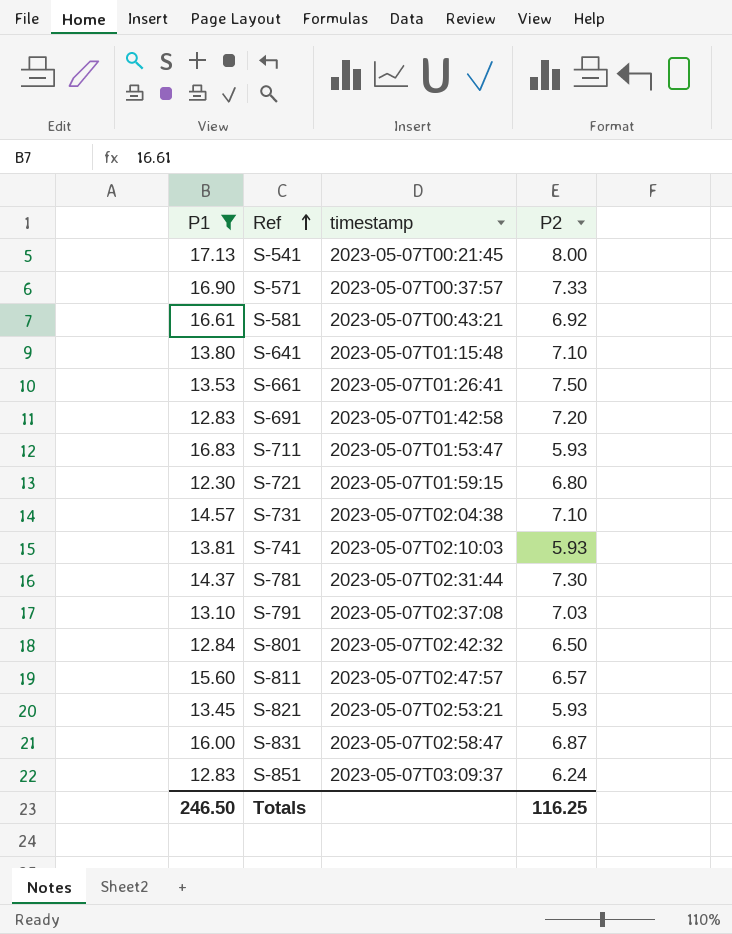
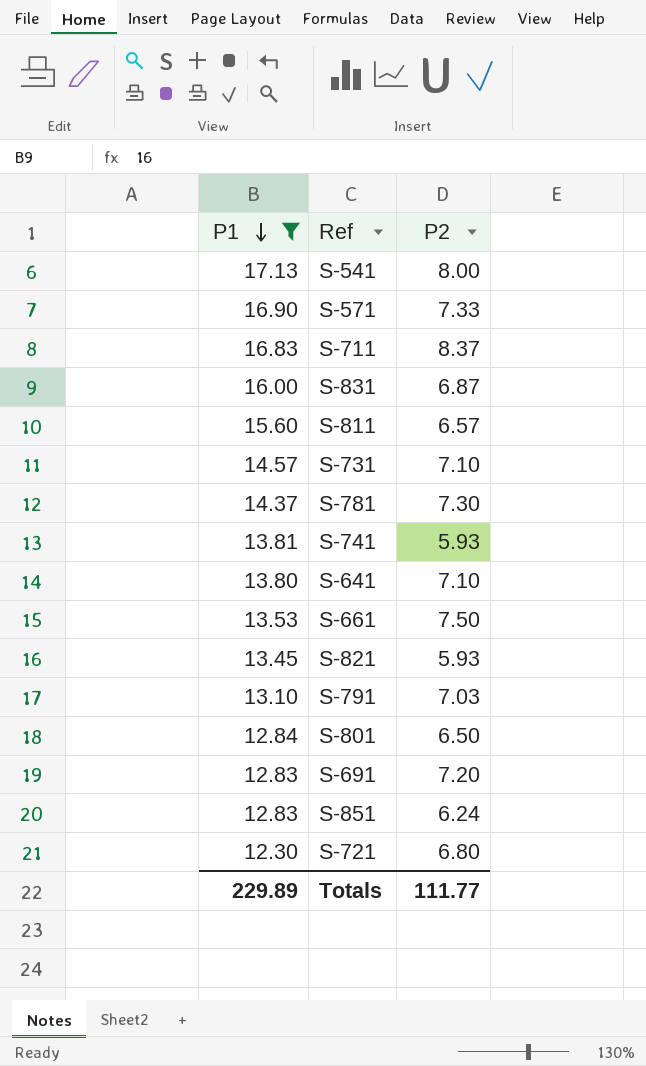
row order: Ref ascending -> P1 descending
column timestamp | position: 3 -> none
row S-581: 16.61 | 2023-05-07T00:43:21 | 6.92 -> none
S-711 | P2: 5.93 -> 8.37
Totals | P1: 246.50 -> 229.89
Totals | P2: 116.25 -> 111.77

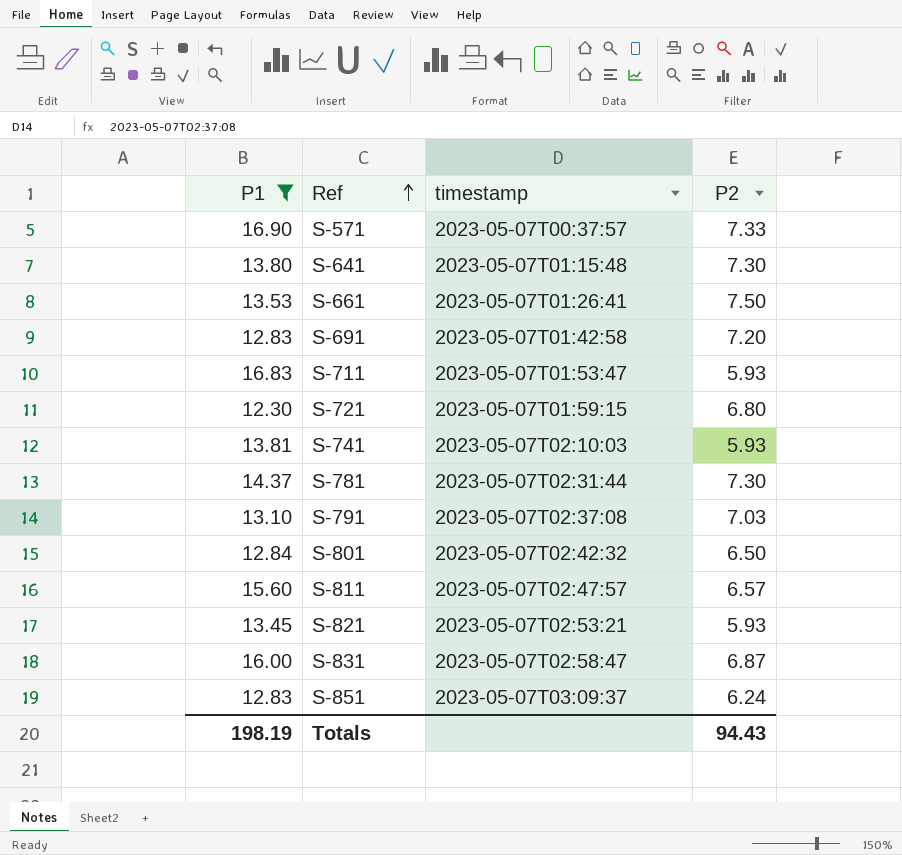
row order: P1 descending -> Ref ascending
column timestamp | position: none -> 3
row S-541: 17.13 | 8.00 -> none
row S-731: 14.57 | 7.10 -> none
S-641 | P2: 7.10 -> 7.30
S-711 | P2: 8.37 -> 5.93
Totals | P1: 229.89 -> 198.19
Totals | P2: 111.77 -> 94.43

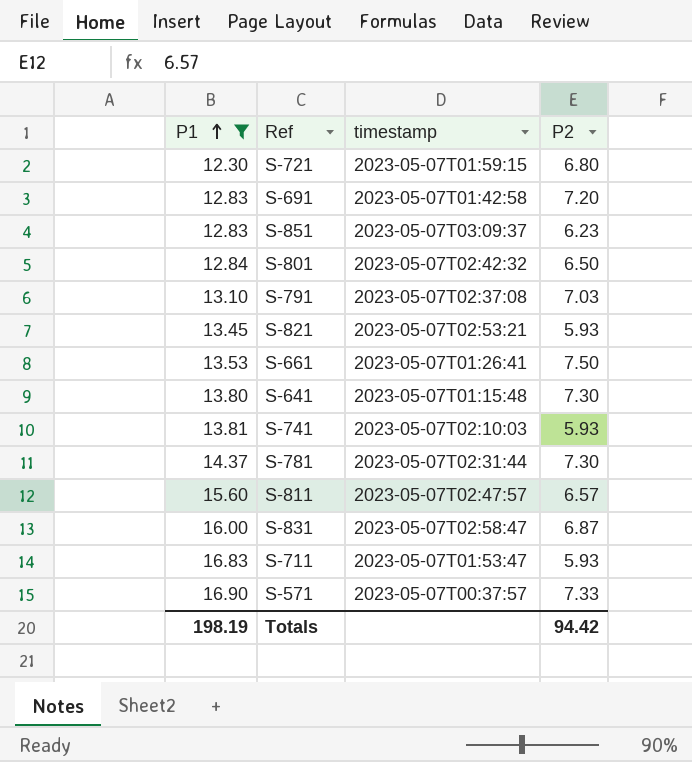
row order: Ref ascending -> P1 ascending
S-851 | P2: 6.24 -> 6.23
Totals | P2: 94.43 -> 94.42

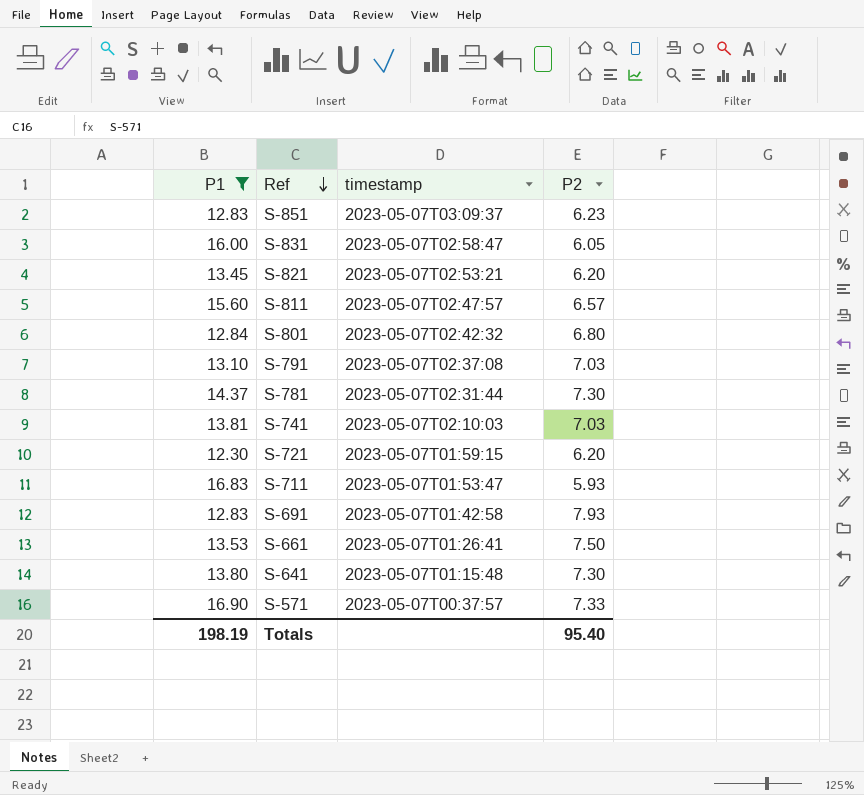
row order: P1 ascending -> Ref descending
S-831 | P2: 6.87 -> 6.05
S-821 | P2: 5.93 -> 6.20
S-801 | P2: 6.50 -> 6.80
S-741 | P2: 5.93 -> 7.03
S-721 | P2: 6.80 -> 6.20
S-691 | P2: 7.20 -> 7.93
Totals | P2: 94.42 -> 95.40

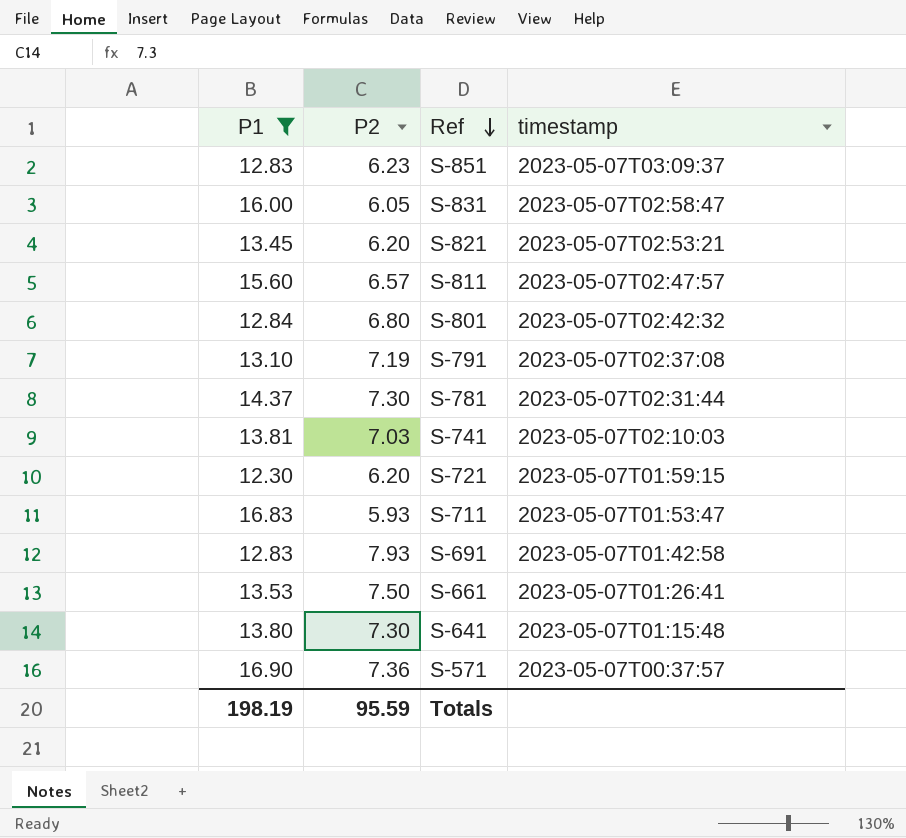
column P2 | position: 4 -> 2
S-791 | P2: 7.03 -> 7.19
S-571 | P2: 7.33 -> 7.36
Totals | P2: 95.40 -> 95.59

